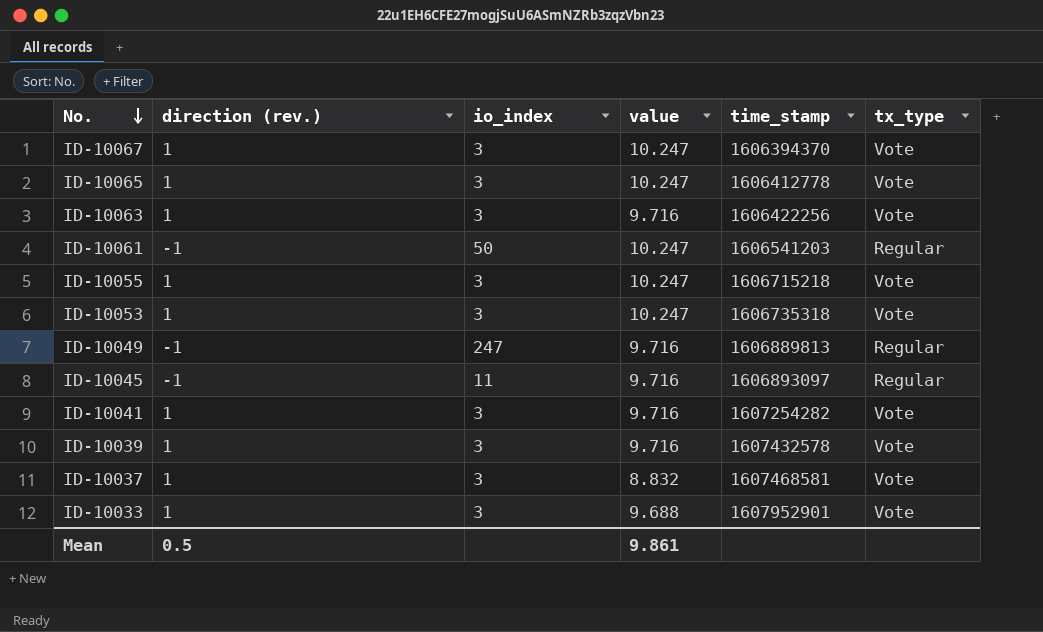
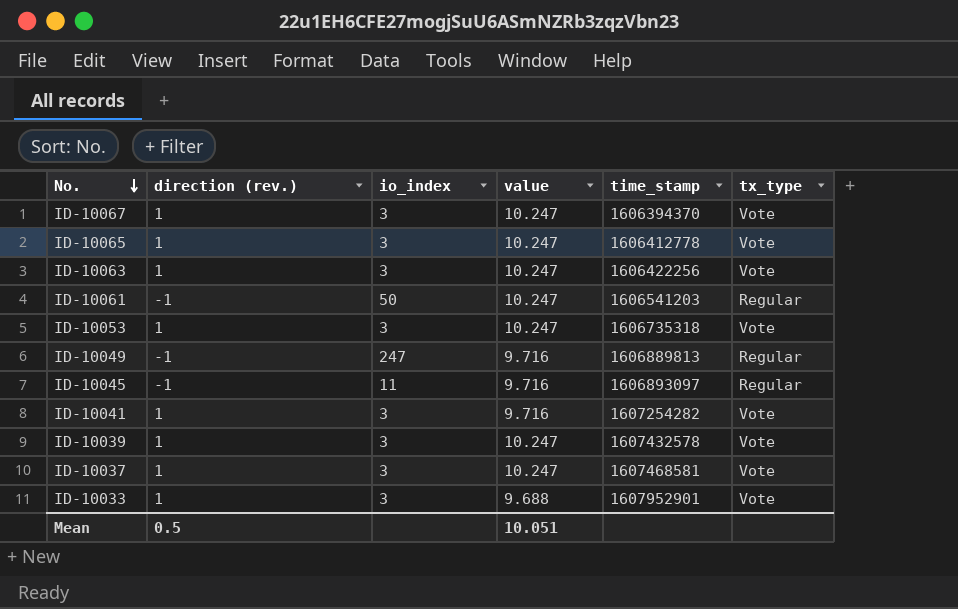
row ID-10055: 1 | 3 | 10.247 | 1606715218 | Vote -> none
ID-10063 | value: 9.716 -> 10.247
ID-10039 | value: 9.716 -> 10.247
ID-10037 | value: 8.832 -> 10.247
Mean | value: 9.861 -> 10.051

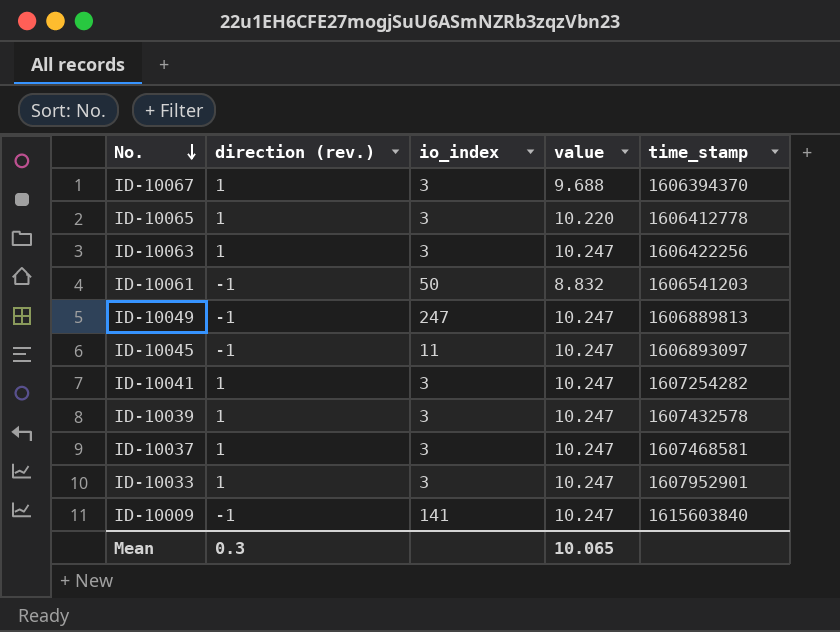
column tx_type | position: 6 -> none
row ID-10053: 1 | 3 | 10.247 | 1606735318 | Vote -> none
ID-10067 | value: 10.247 -> 9.688
ID-10065 | value: 10.247 -> 10.220
ID-10061 | value: 10.247 -> 8.832
ID-10049 | value: 9.716 -> 10.247
ID-10045 | value: 9.716 -> 10.247
ID-10041 | value: 9.716 -> 10.247
ID-10033 | value: 9.688 -> 10.247
row ID-10009: none -> -1 | 141 | 10.247 | 1615603840
Mean | direction (rev.): 0.5 -> 0.3
Mean | value: 10.051 -> 10.065

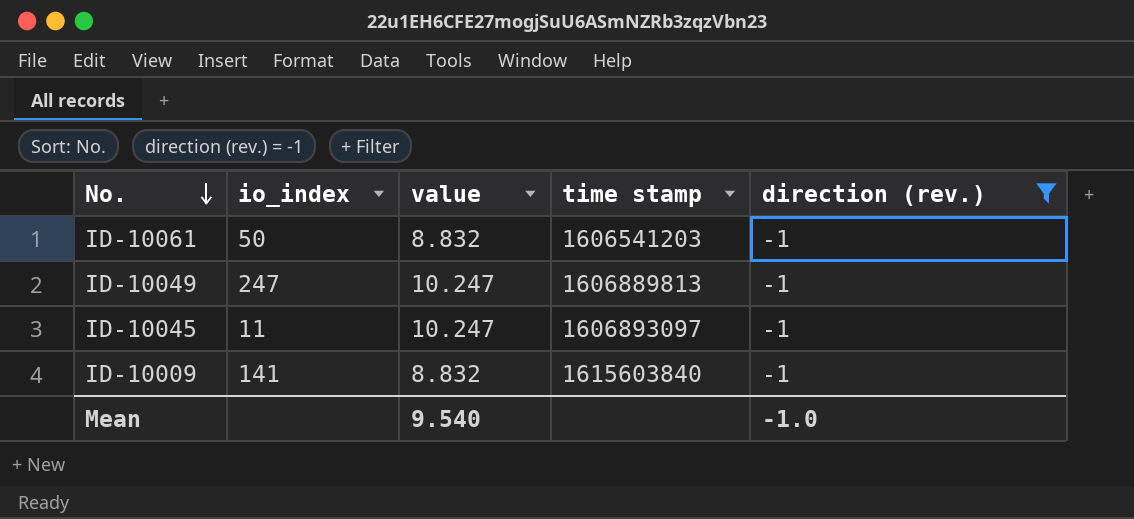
filter: none -> direction (rev.) = -1
column name: time_stamp -> time stamp
column direction (rev.) | position: 2 -> 5
ID-10009 | value: 10.247 -> 8.832
Mean | value: 10.065 -> 9.540
Mean | direction (rev.): 0.3 -> -1.0

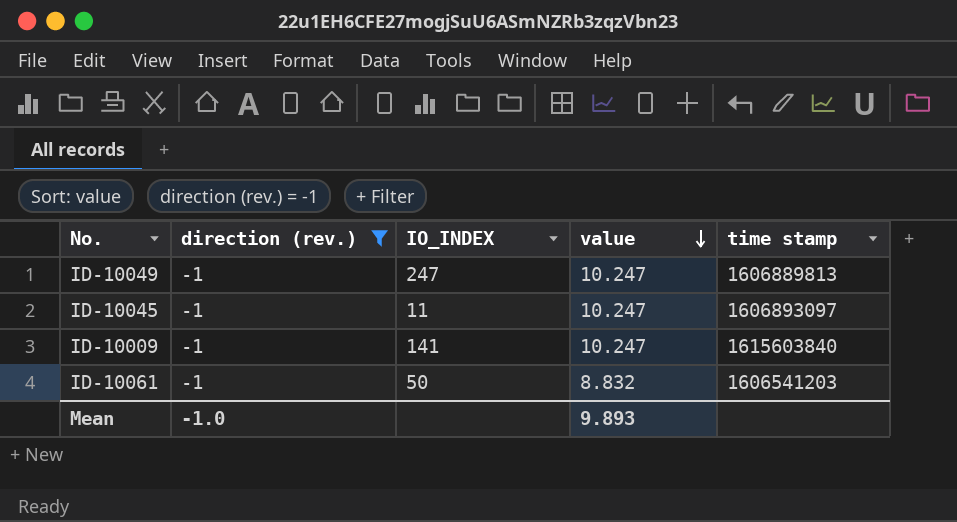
row order: No. descending -> value descending
column direction (rev.) | position: 5 -> 2
column name: io_index -> IO_INDEX
ID-10009 | value: 8.832 -> 10.247
Mean | value: 9.540 -> 9.893

